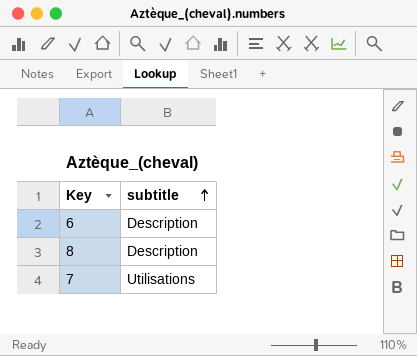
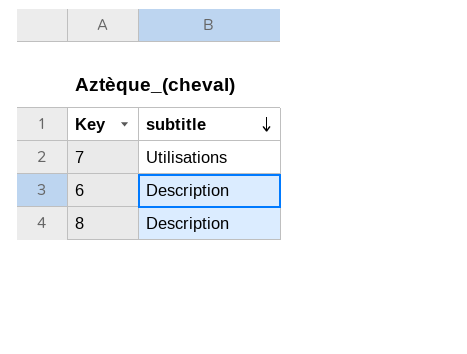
row order: subtitle ascending -> subtitle descending

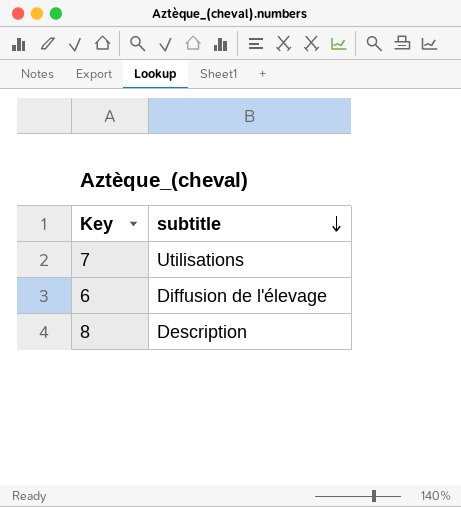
6 | subtitle: Description -> Diffusion de l'élevage

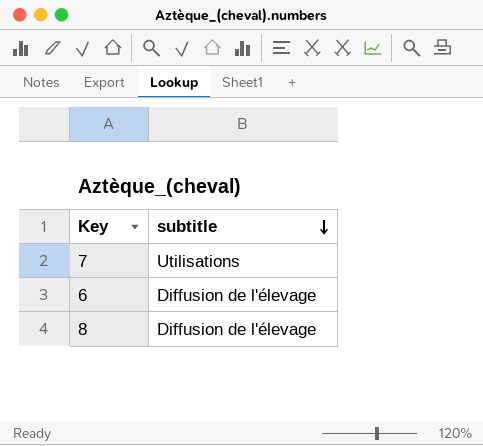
8 | subtitle: Description -> Diffusion de l'élevage

